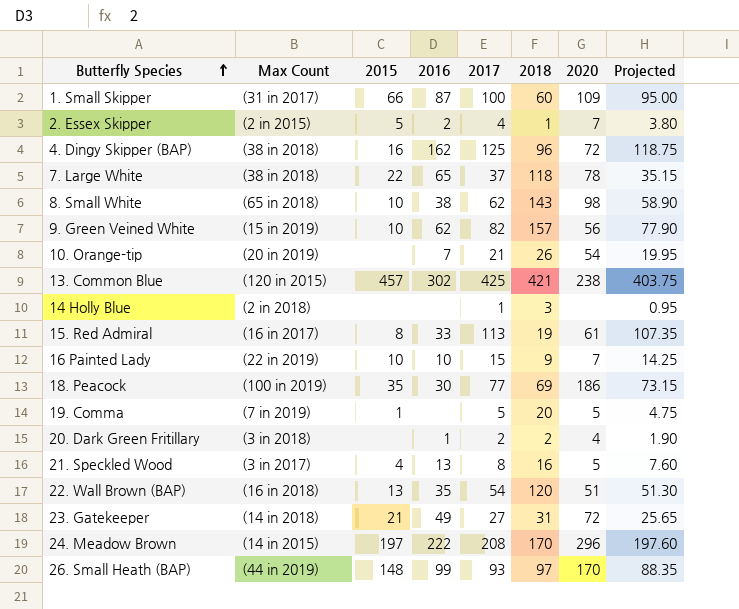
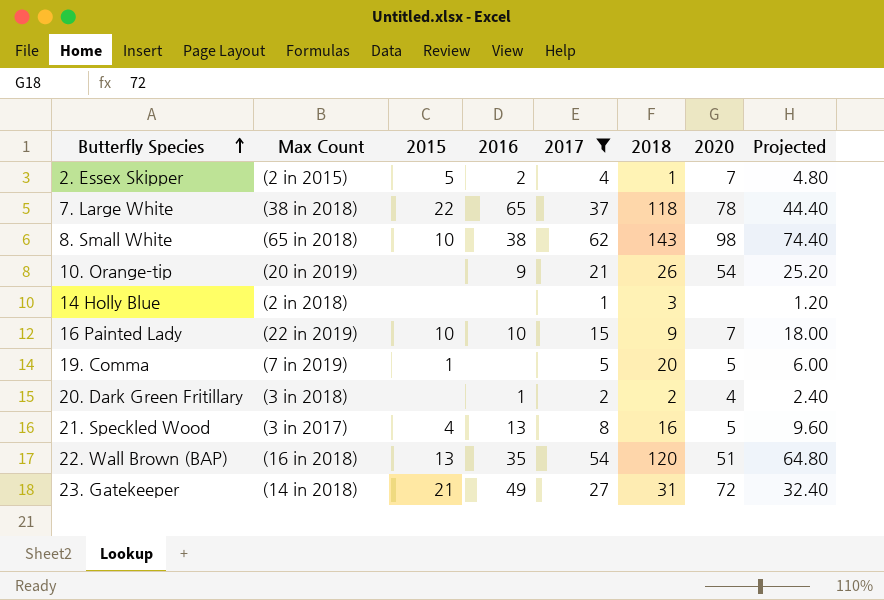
filter: none -> 2017 <= 62
column Projected | formula: [2017] * 0.95 -> [2017] * 1.2
10. Orange-tip | 2016: 7 -> 9

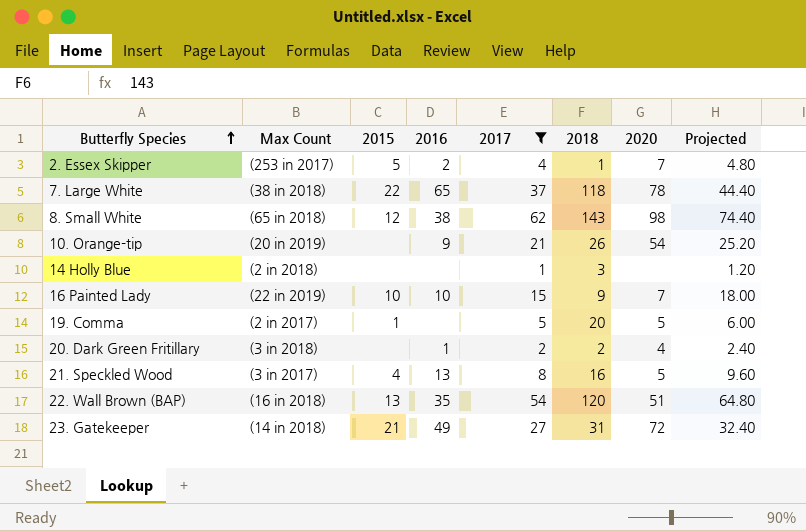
2. Essex Skipper | Max Count: (2 in 2015) -> (253 in 2017)
8. Small White | 2015: 10 -> 12
19. Comma | Max Count: (7 in 2019) -> (2 in 2017)

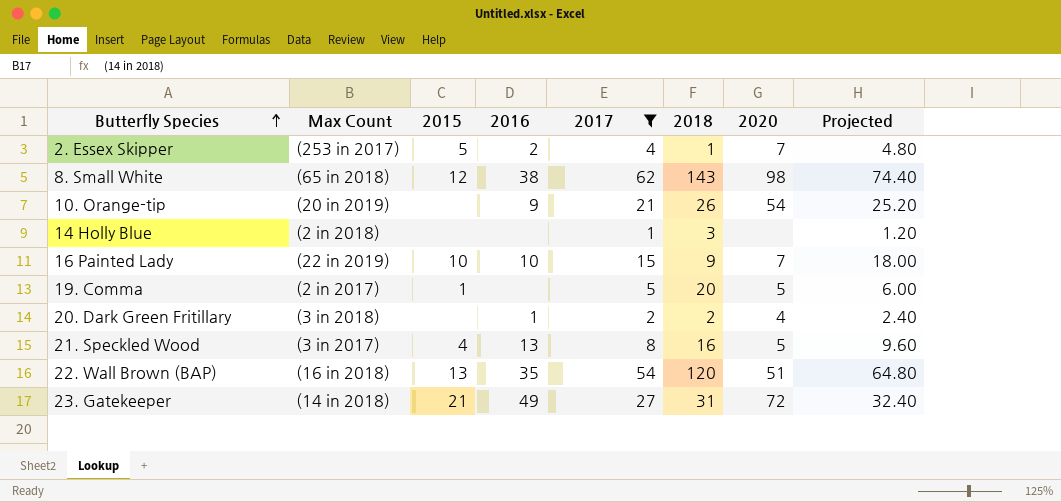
row 7. Large White: (38 in 2018) | 22 | 65 | 37 | 118 | 78 | 44.40 -> none

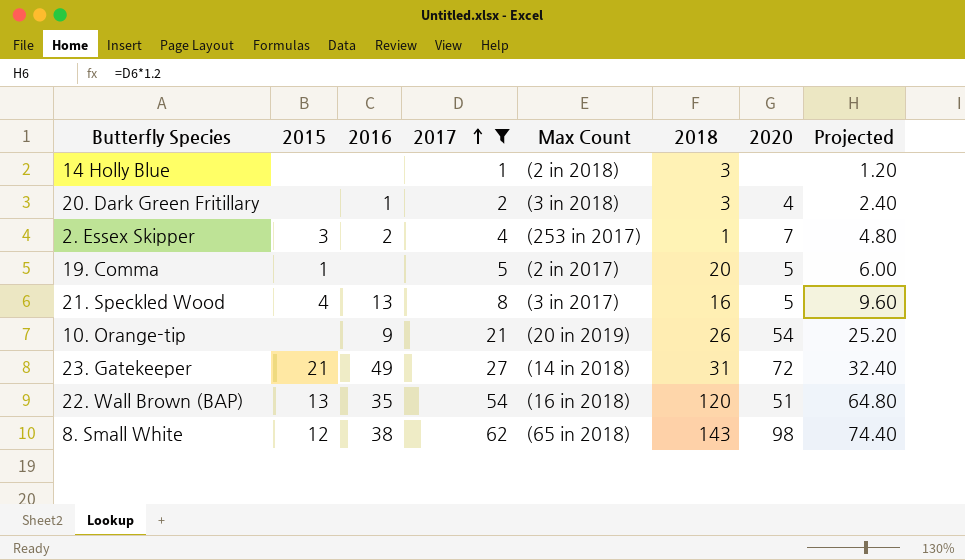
row order: Butterfly Species ascending -> 2017 ascending
column Max Count | position: 2 -> 5
row 16 Painted Lady: (22 in 2019) | 10 | 10 | 15 | 9 | 7 | 18.00 -> none
20. Dark Green Fritillary | 2018: 2 -> 3
2. Essex Skipper | 2015: 5 -> 3

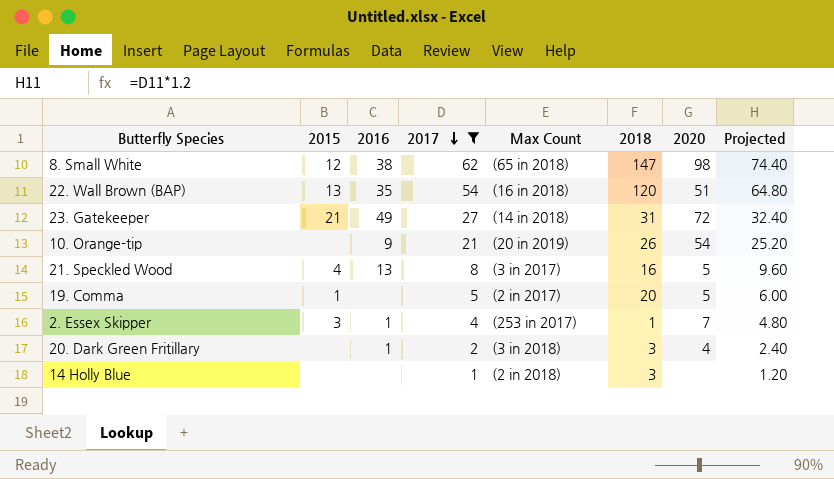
row order: 2017 ascending -> 2017 descending
8. Small White | 2018: 143 -> 147
2. Essex Skipper | 2016: 2 -> 1

